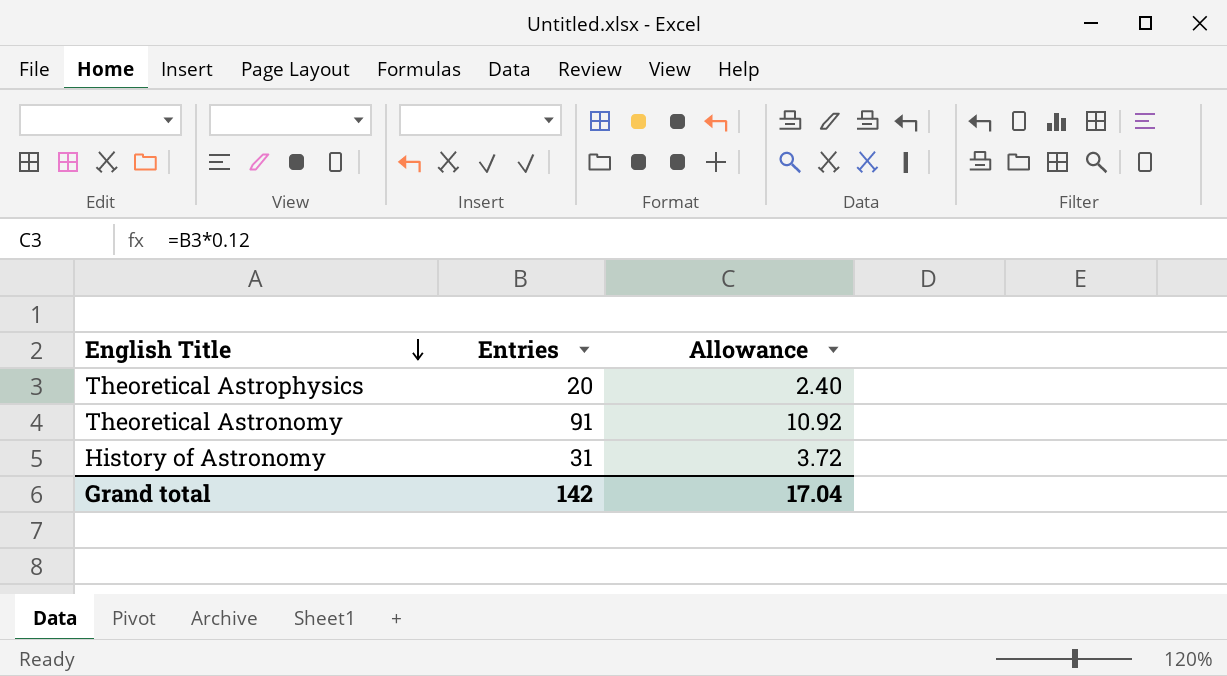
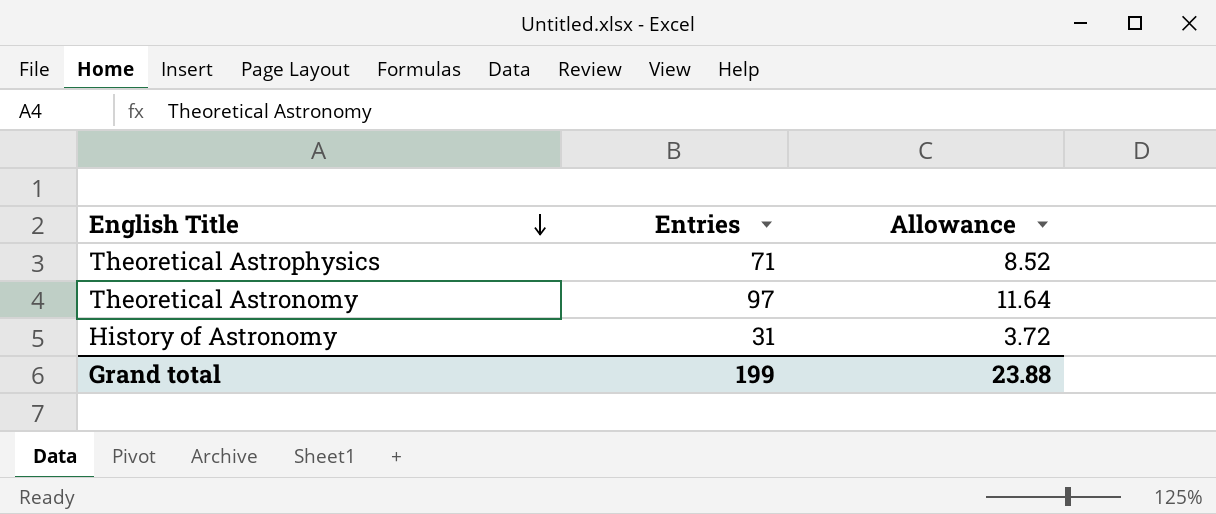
Theoretical Astrophysics | Entries: 20 -> 71
Theoretical Astrophysics | Allowance: 2.40 -> 8.52
Theoretical Astronomy | Entries: 91 -> 97
Theoretical Astronomy | Allowance: 10.92 -> 11.64
Grand total | Entries: 142 -> 199
Grand total | Allowance: 17.04 -> 23.88

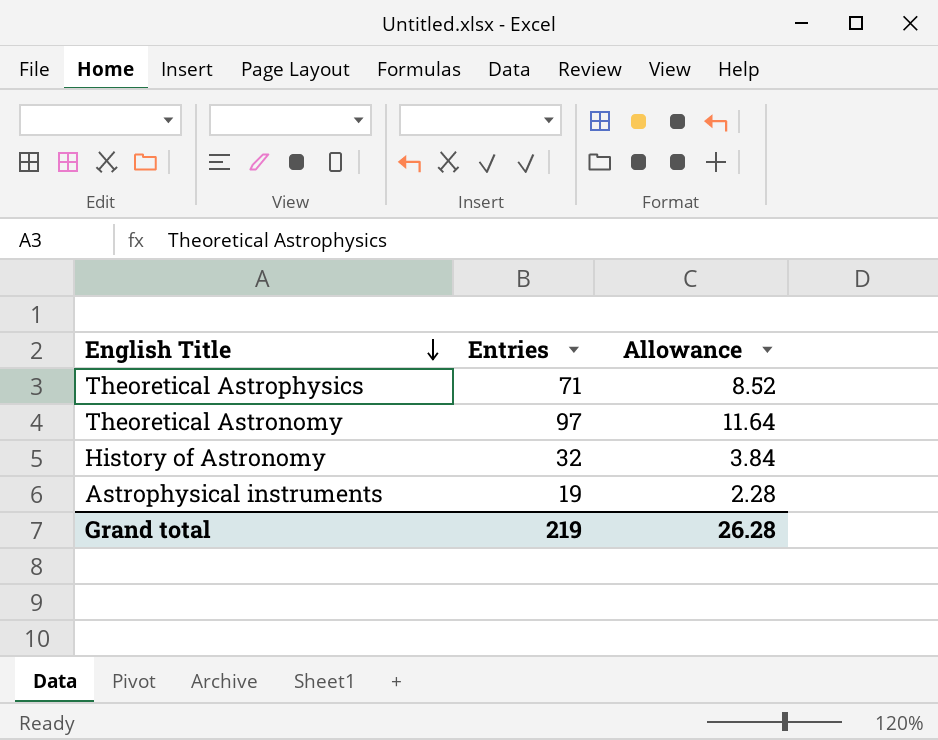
History of Astronomy | Entries: 31 -> 32
History of Astronomy | Allowance: 3.72 -> 3.84
row Astrophysical instruments: none -> 19 | 2.28
Grand total | Entries: 199 -> 219
Grand total | Allowance: 23.88 -> 26.28

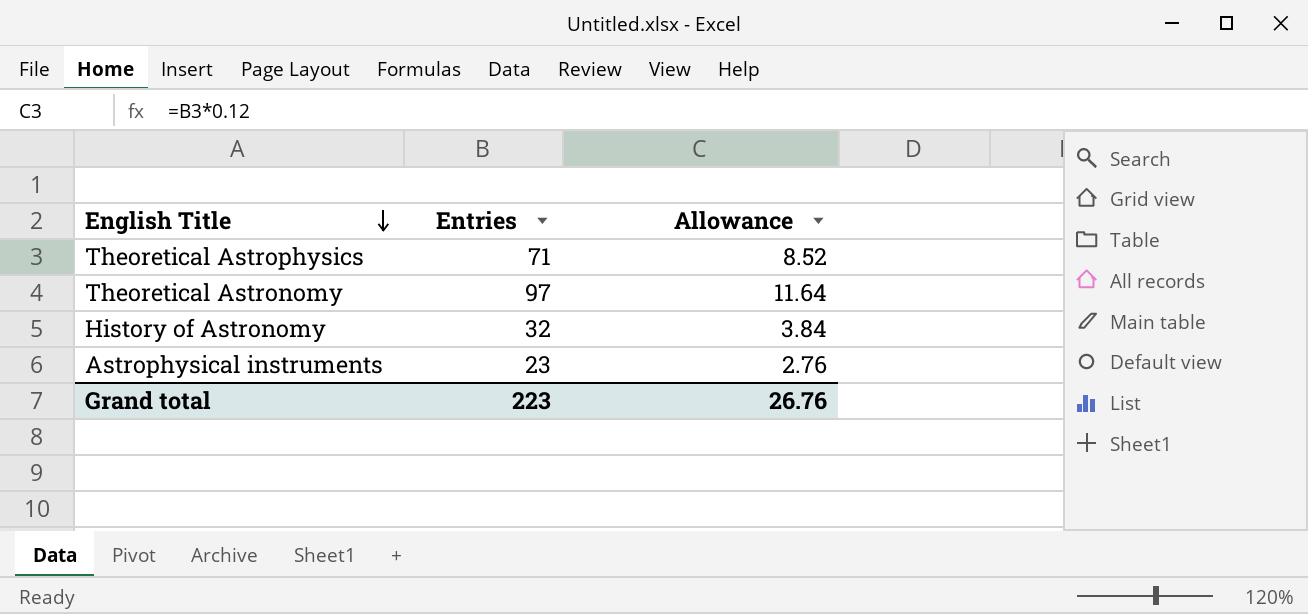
Astrophysical instruments | Entries: 19 -> 23
Astrophysical instruments | Allowance: 2.28 -> 2.76
Grand total | Entries: 219 -> 223
Grand total | Allowance: 26.28 -> 26.76

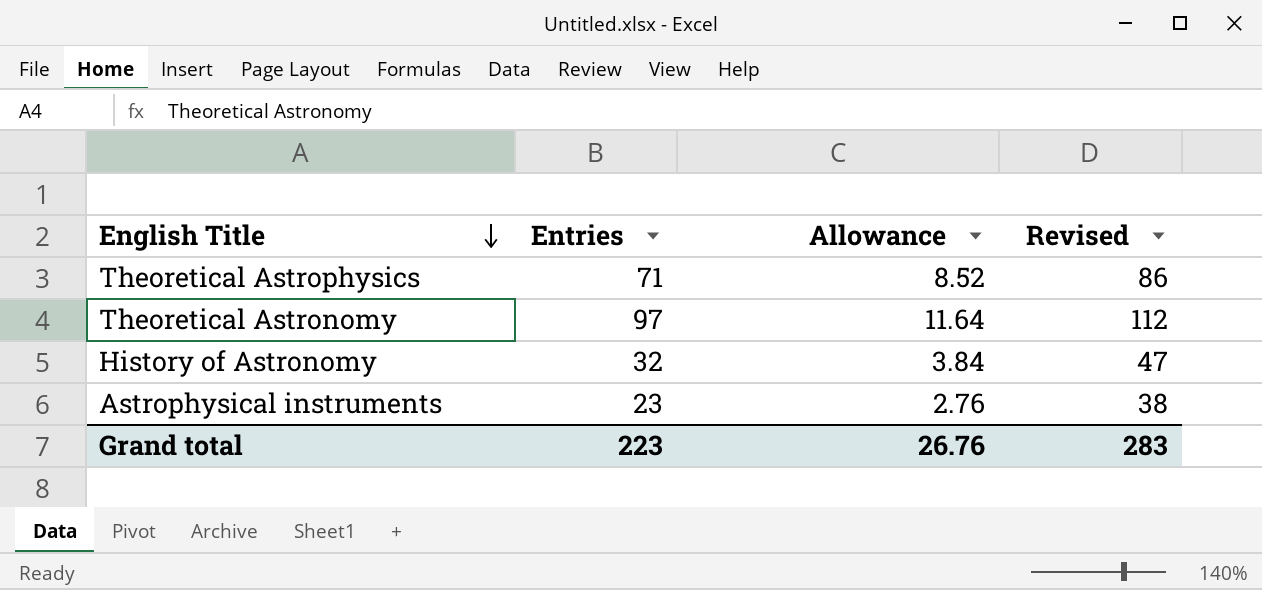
column Revised | formula: none -> [Entries] + 15

